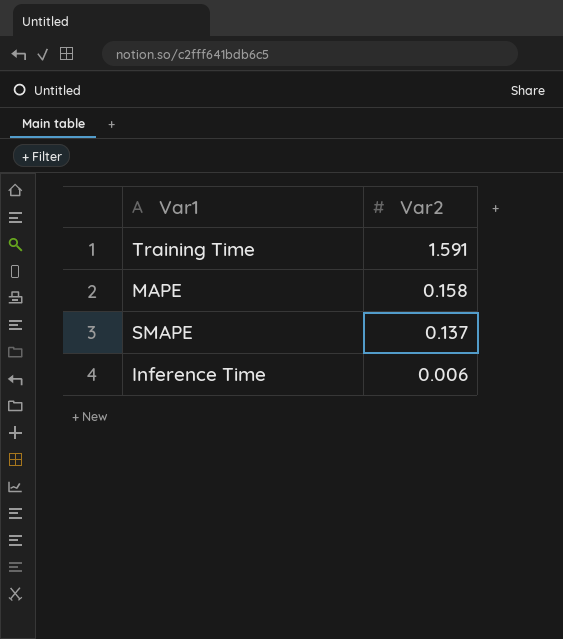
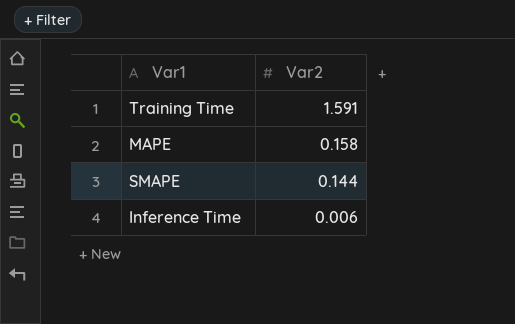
SMAPE | Var2: 0.137 -> 0.144

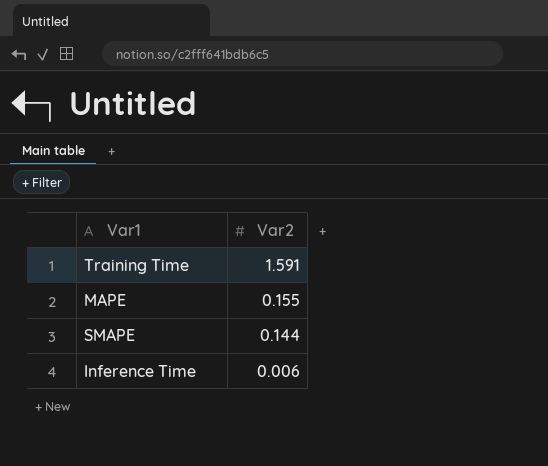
MAPE | Var2: 0.158 -> 0.155

